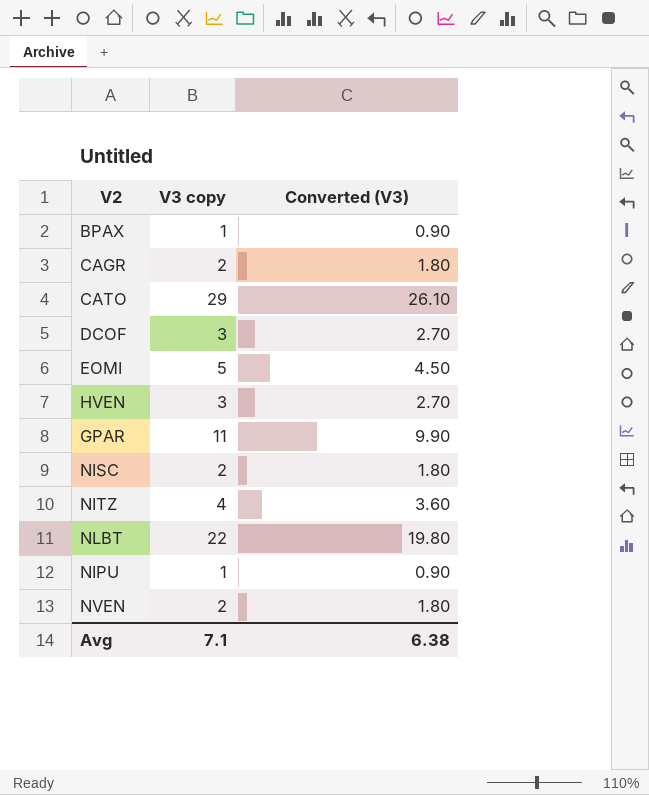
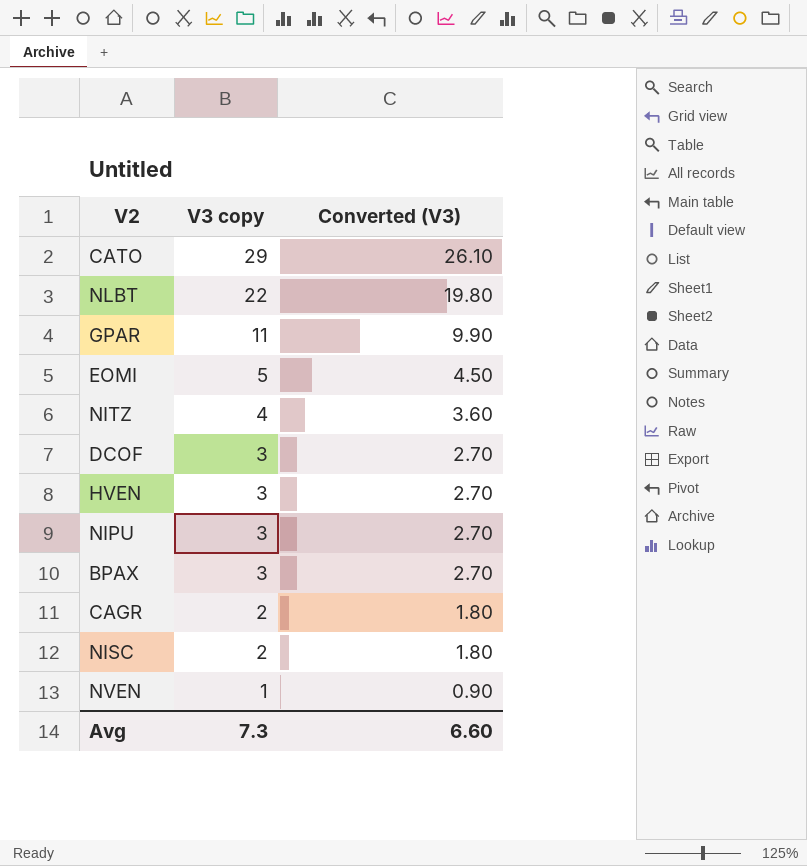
row order: none -> V3 copy descending
NIPU | V3 copy: 1 -> 3
NIPU | Converted (V3): 0.90 -> 2.70
BPAX | V3 copy: 1 -> 3
BPAX | Converted (V3): 0.90 -> 2.70
NVEN | V3 copy: 2 -> 1
NVEN | Converted (V3): 1.80 -> 0.90
Avg | V3 copy: 7.1 -> 7.3
Avg | Converted (V3): 6.38 -> 6.60

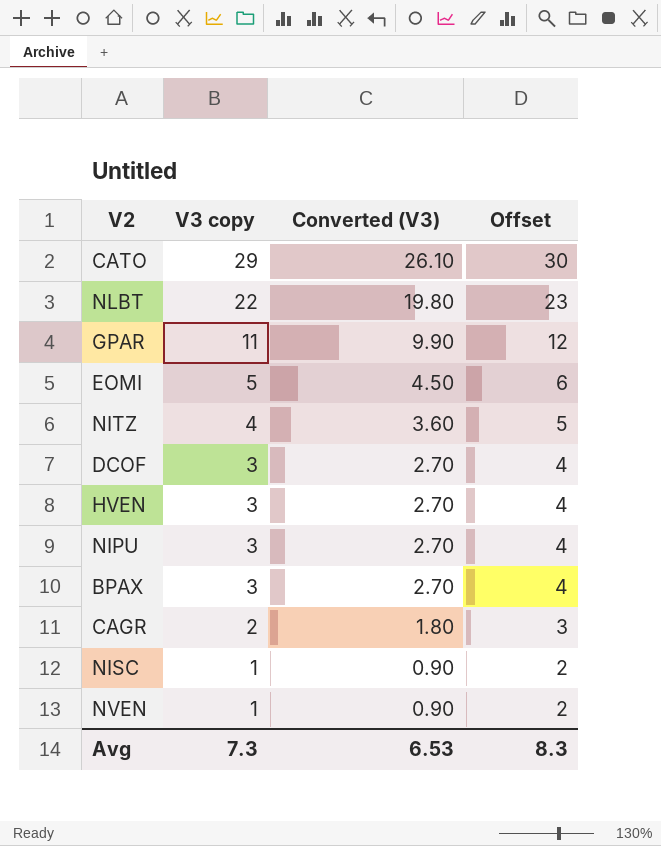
column Offset | formula: none -> [V3 copy] + 1
NISC | V3 copy: 2 -> 1
NISC | Converted (V3): 1.80 -> 0.90
Avg | Converted (V3): 6.60 -> 6.53

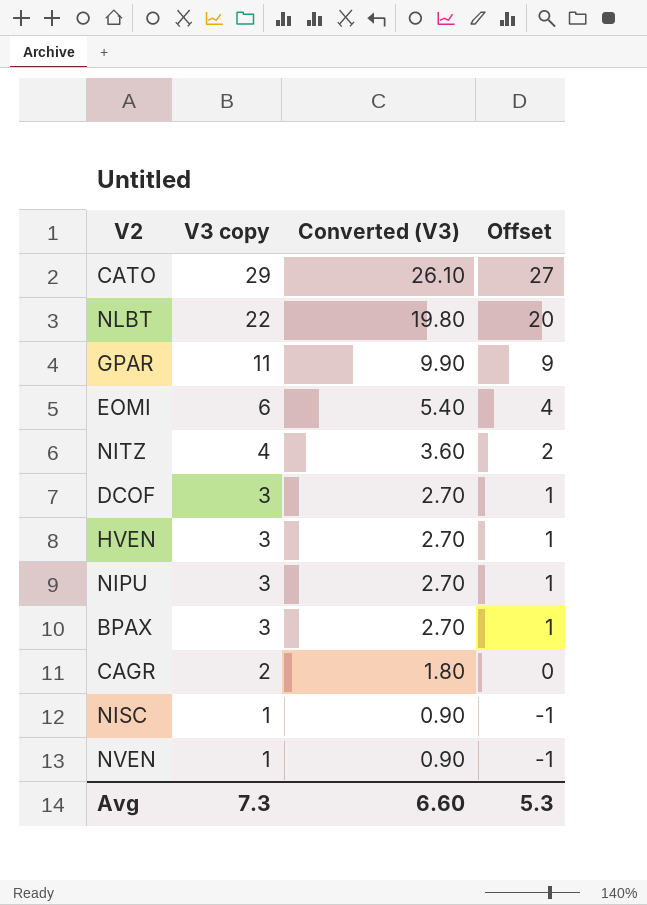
column Offset | formula: [V3 copy] + 1 -> [V3 copy] - 2
EOMI | V3 copy: 5 -> 6
EOMI | Converted (V3): 4.50 -> 5.40
Avg | Converted (V3): 6.53 -> 6.60
Avg | Offset: 8.3 -> 5.3

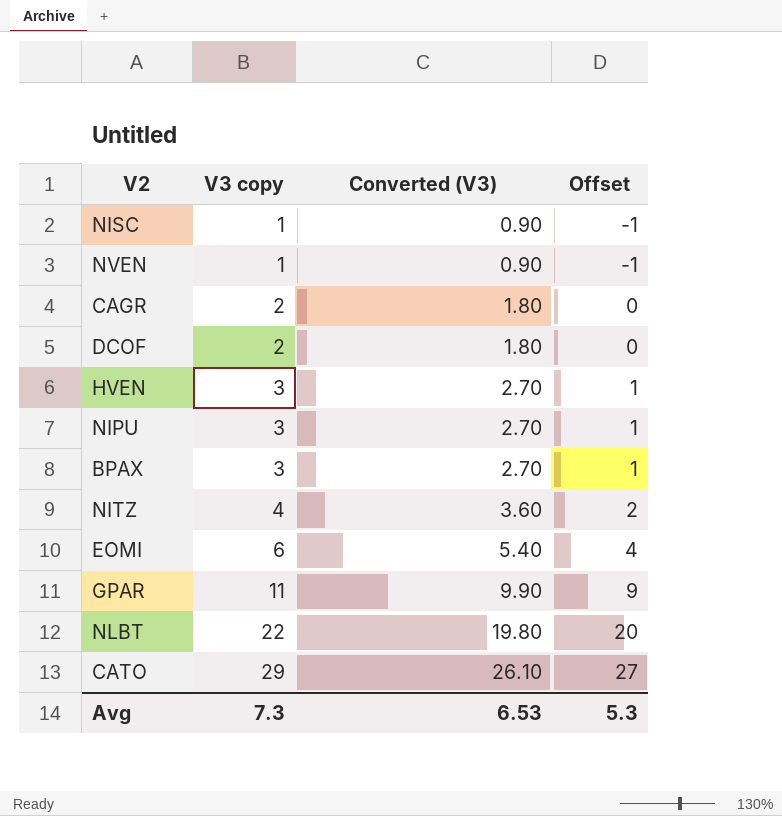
row order: V3 copy descending -> V3 copy ascending
DCOF | V3 copy: 3 -> 2
DCOF | Converted (V3): 2.70 -> 1.80
DCOF | Offset: 1 -> 0
Avg | Converted (V3): 6.60 -> 6.53

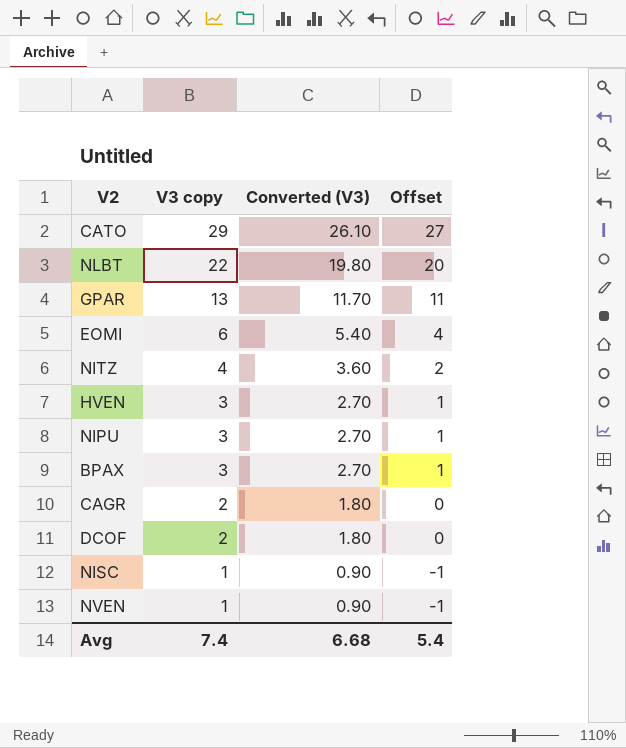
row order: V3 copy ascending -> V3 copy descending
GPAR | V3 copy: 11 -> 13
GPAR | Converted (V3): 9.90 -> 11.70
GPAR | Offset: 9 -> 11
Avg | V3 copy: 7.3 -> 7.4
Avg | Converted (V3): 6.53 -> 6.68
Avg | Offset: 5.3 -> 5.4

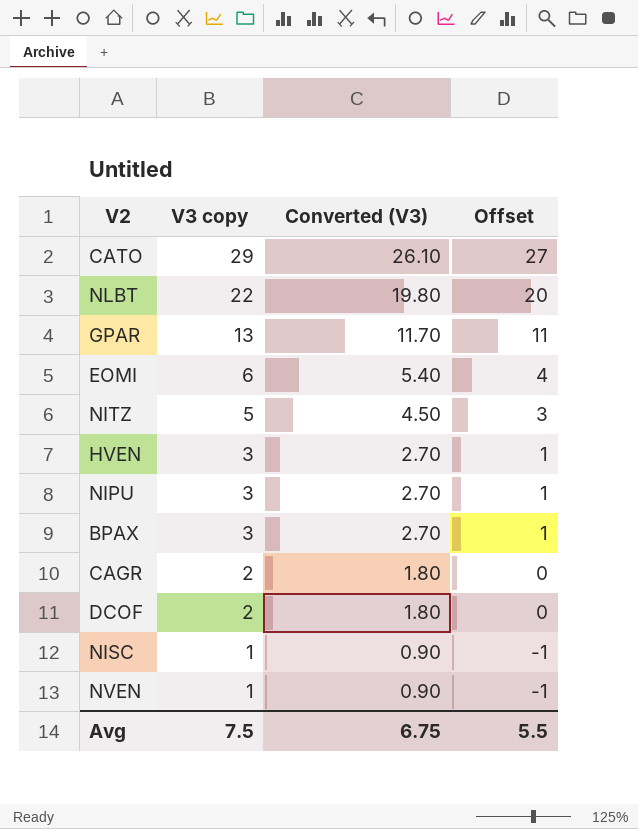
NITZ | V3 copy: 4 -> 5
NITZ | Converted (V3): 3.60 -> 4.50
NITZ | Offset: 2 -> 3
Avg | V3 copy: 7.4 -> 7.5
Avg | Converted (V3): 6.68 -> 6.75
Avg | Offset: 5.4 -> 5.5

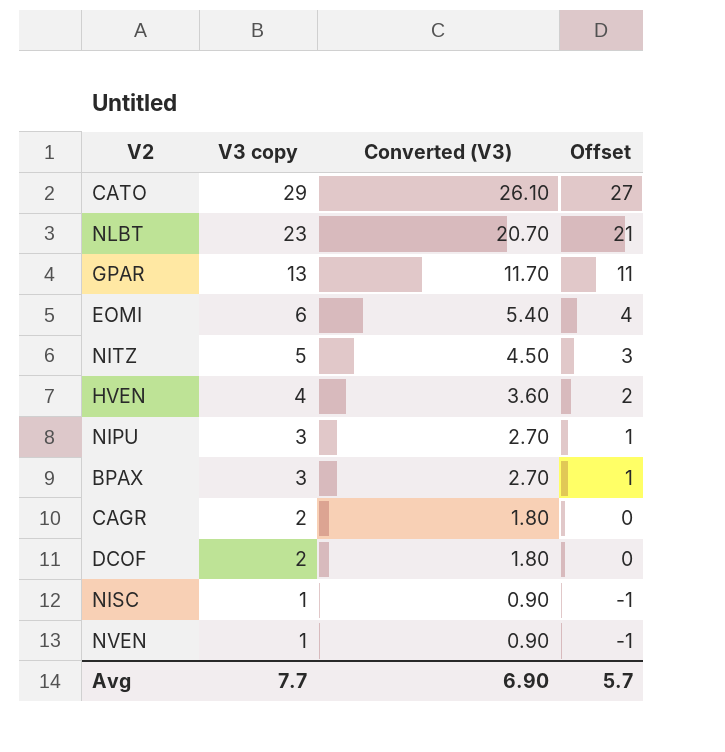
NLBT | V3 copy: 22 -> 23
NLBT | Converted (V3): 19.80 -> 20.70
NLBT | Offset: 20 -> 21
HVEN | V3 copy: 3 -> 4
HVEN | Converted (V3): 2.70 -> 3.60
HVEN | Offset: 1 -> 2
Avg | V3 copy: 7.5 -> 7.7
Avg | Converted (V3): 6.75 -> 6.90
Avg | Offset: 5.5 -> 5.7

